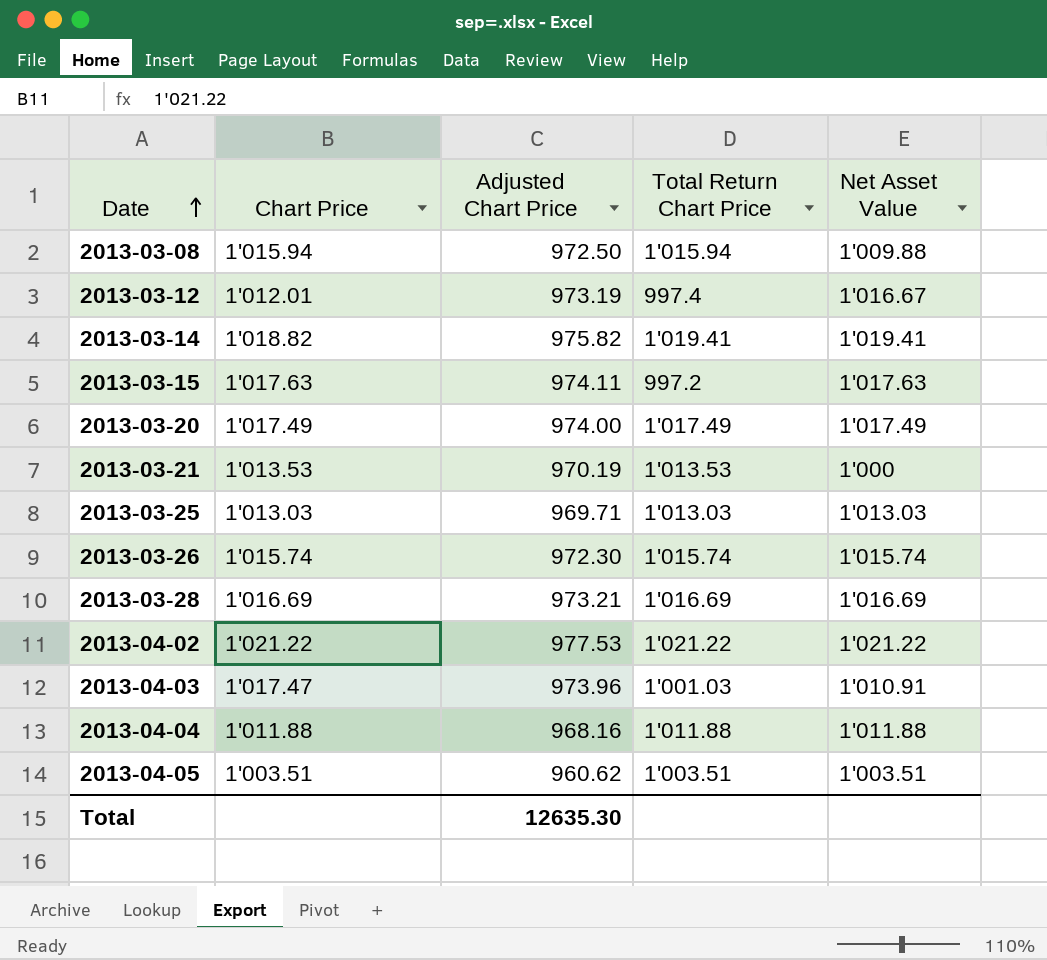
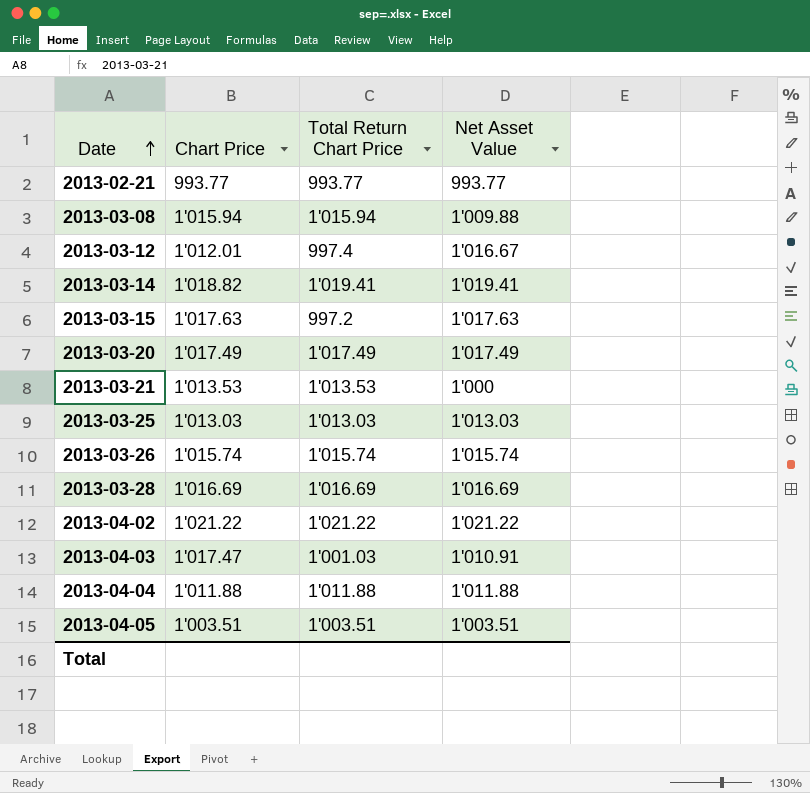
column Adjusted Chart Price | position: 3 -> none
row 2013-02-21: none -> 993.77 | 993.77 | 993.77

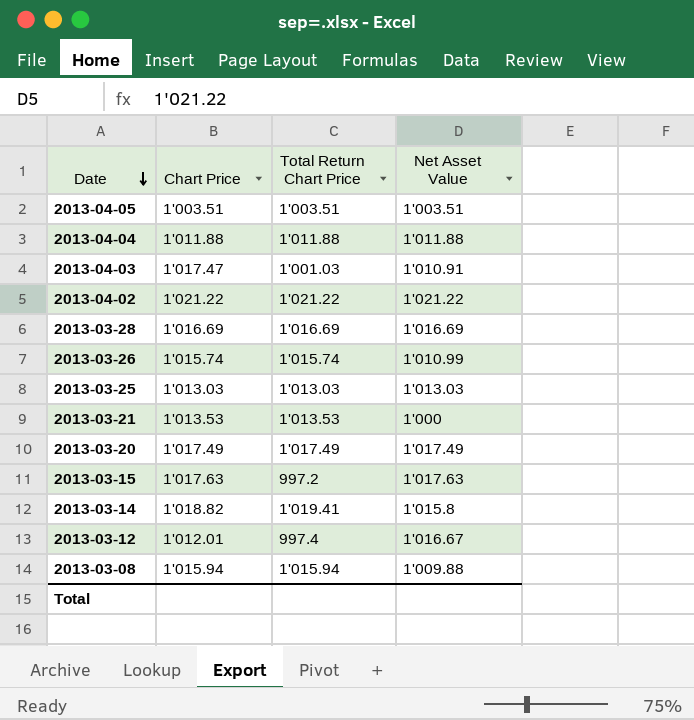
row order: Date ascending -> Date descending
row 2013-02-21: 993.77 | 993.77 | 993.77 -> none
2013-03-26 | Net Asset Value: 1'015.74 -> 1'010.99
2013-03-14 | Net Asset Value: 1'019.41 -> 1'015.8

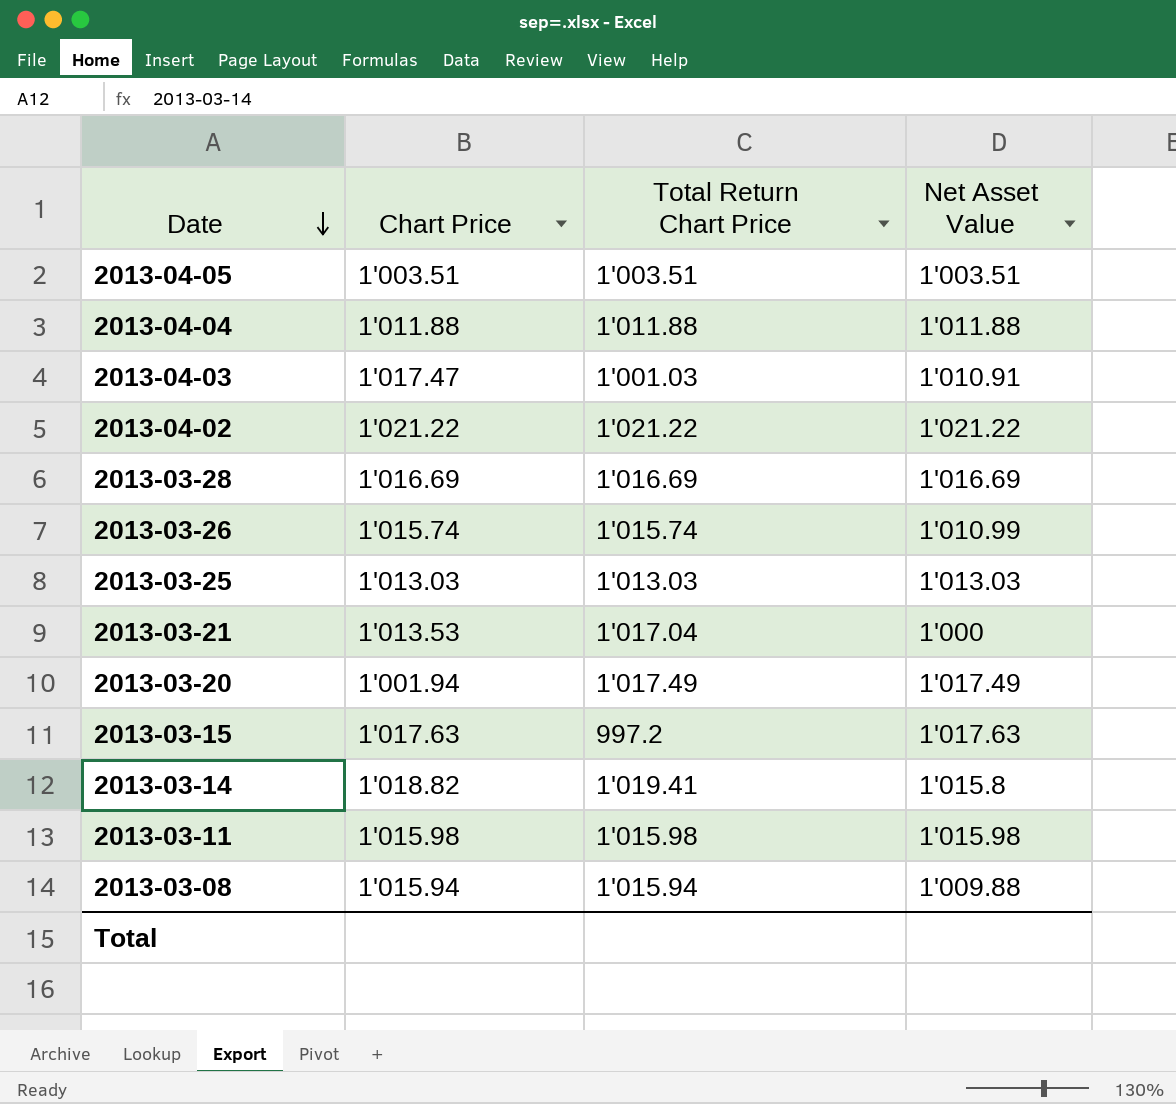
row 2013-03-12: 1'012.01 | 997.4 | 1'016.67 -> none
2013-03-21 | Total Return Chart Price: 1'013.53 -> 1'017.04
2013-03-20 | Chart Price: 1'017.49 -> 1'001.94
row 2013-03-11: none -> 1'015.98 | 1'015.98 | 1'015.98

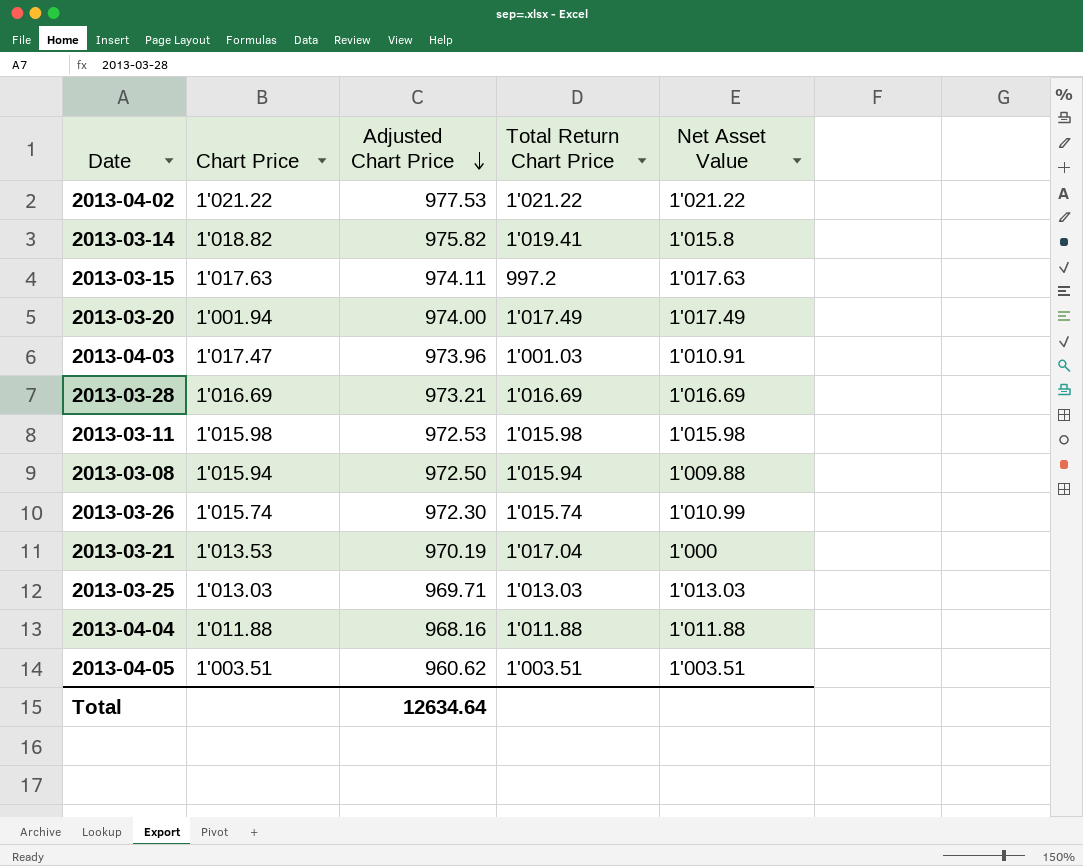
row order: Date descending -> Adjusted Chart Price descending
column Adjusted Chart Price | position: none -> 3

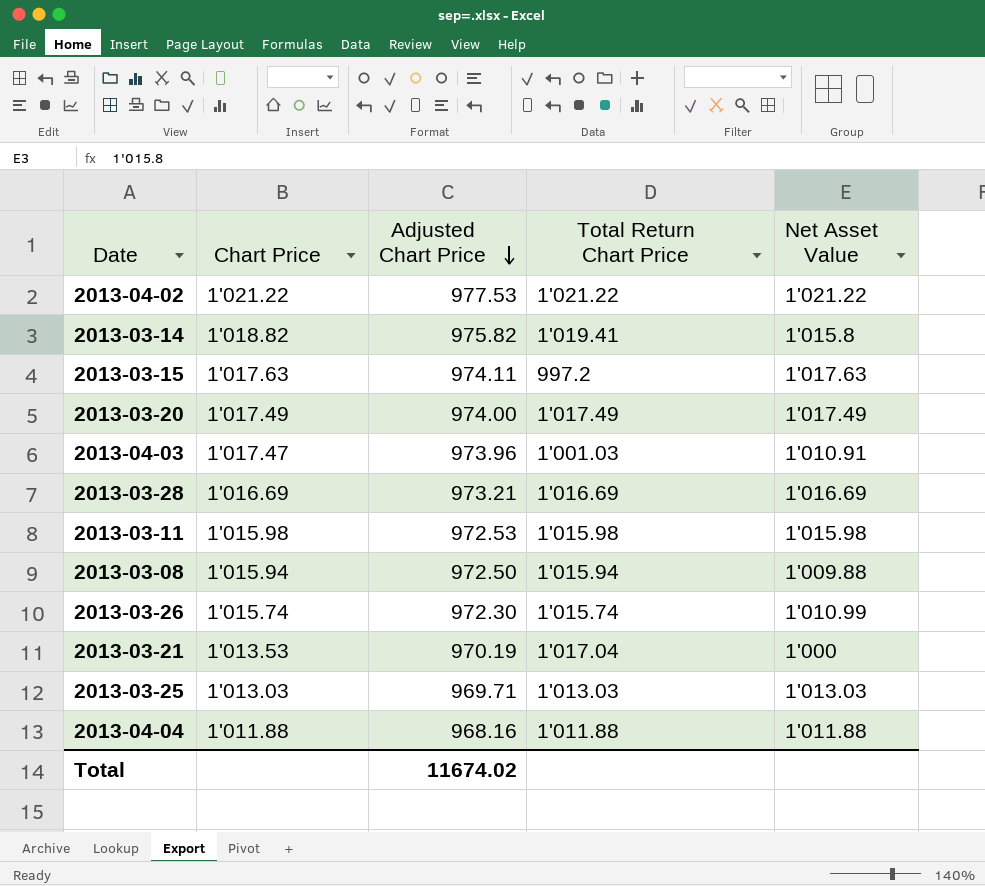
row 2013-04-05: 1'003.51 | 960.62 | 1'003.51 | 1'003.51 -> none
2013-03-20 | Chart Price: 1'001.94 -> 1'017.49
Total | Adjusted Chart Price: 12634.64 -> 11674.02

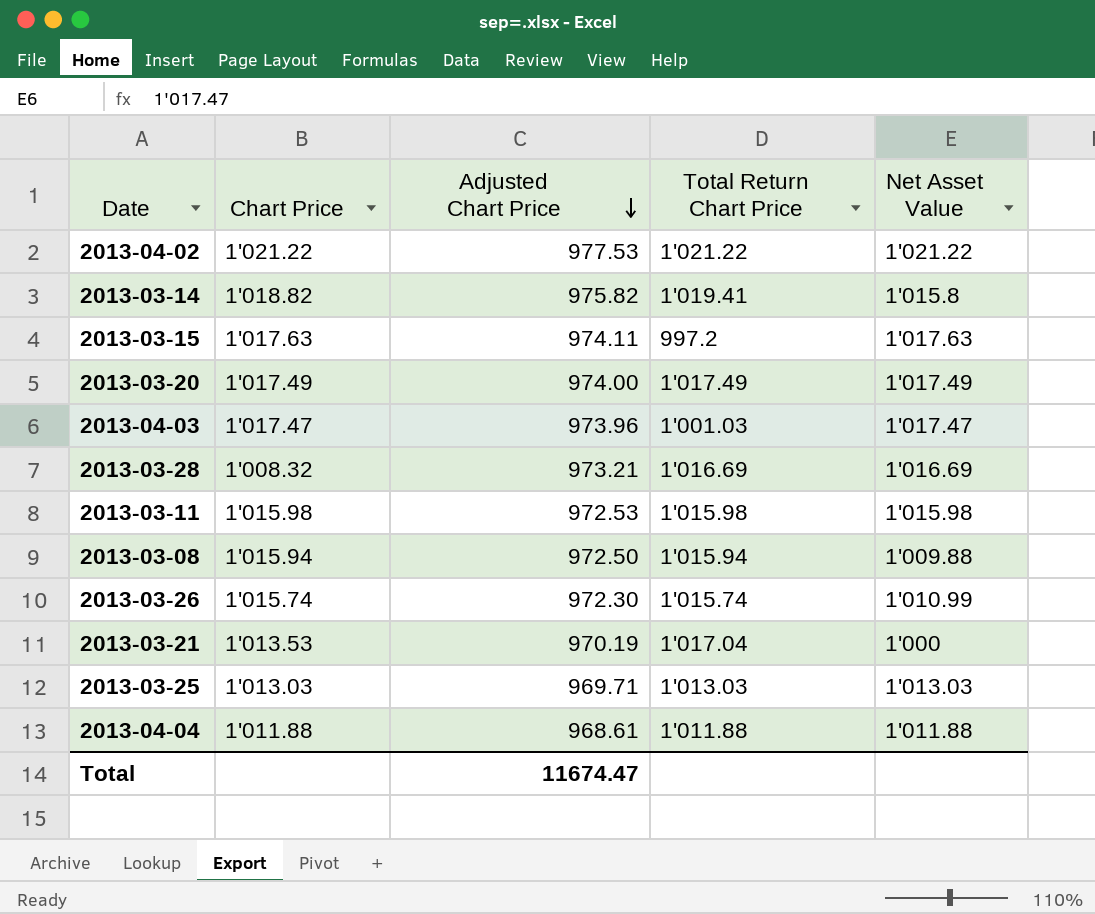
2013-04-03 | Net Asset Value: 1'010.91 -> 1'017.47
2013-03-28 | Chart Price: 1'016.69 -> 1'008.32
2013-04-04 | Adjusted Chart Price: 968.16 -> 968.61
Total | Adjusted Chart Price: 11674.02 -> 11674.47

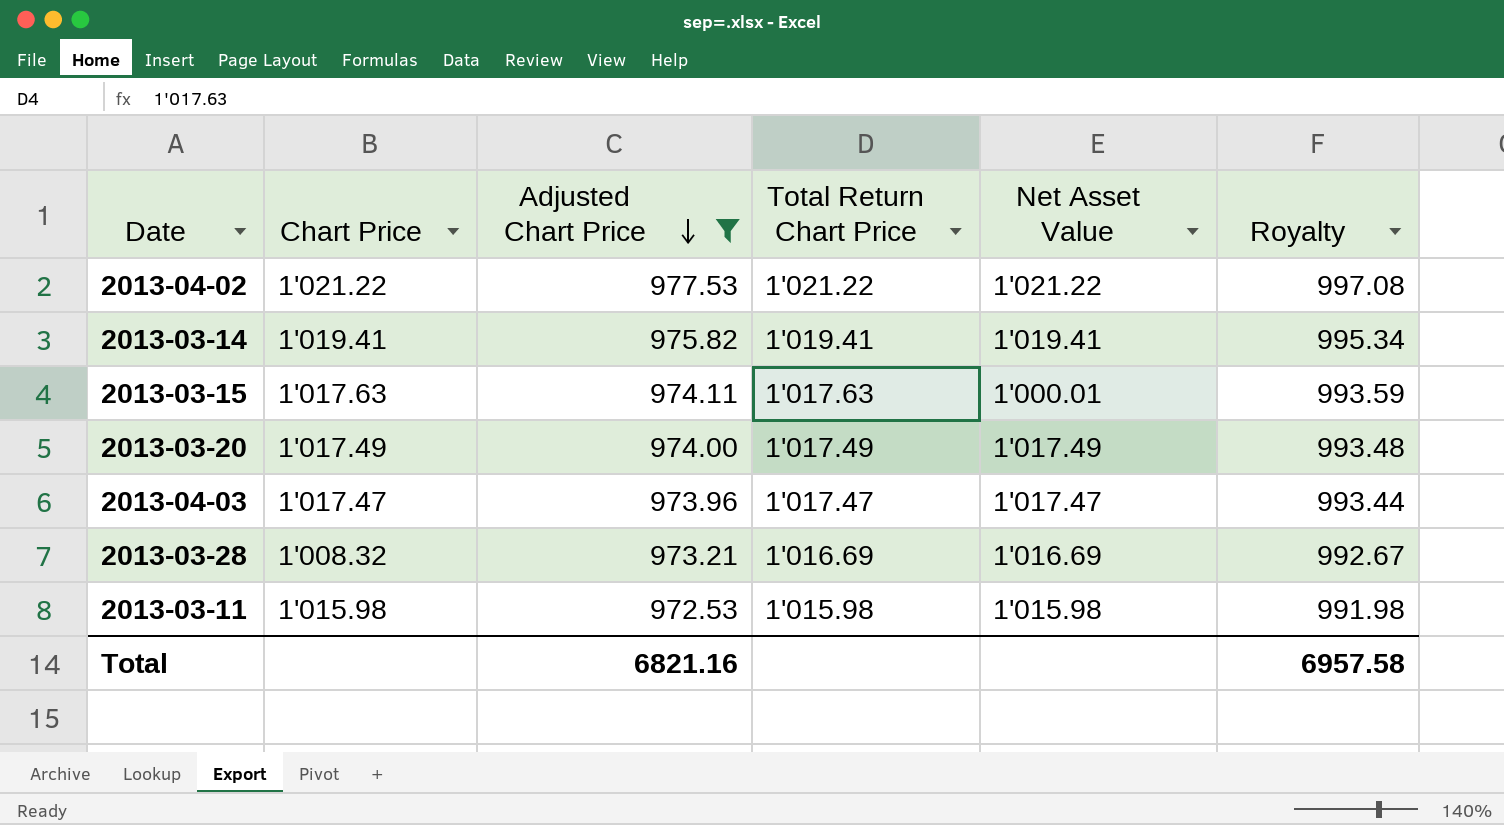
filter: none -> Adjusted Chart Price >= 972.53
column Royalty | formula: none -> [Adjusted Chart Price] * 1.02
2013-03-14 | Chart Price: 1'018.82 -> 1'019.41
2013-03-14 | Net Asset Value: 1'015.8 -> 1'019.41
2013-03-15 | Total Return Chart Price: 997.2 -> 1'017.63
2013-03-15 | Net Asset Value: 1'017.63 -> 1'000.01
2013-04-03 | Total Return Chart Price: 1'001.03 -> 1'017.47
Total | Adjusted Chart Price: 11674.47 -> 6821.16

